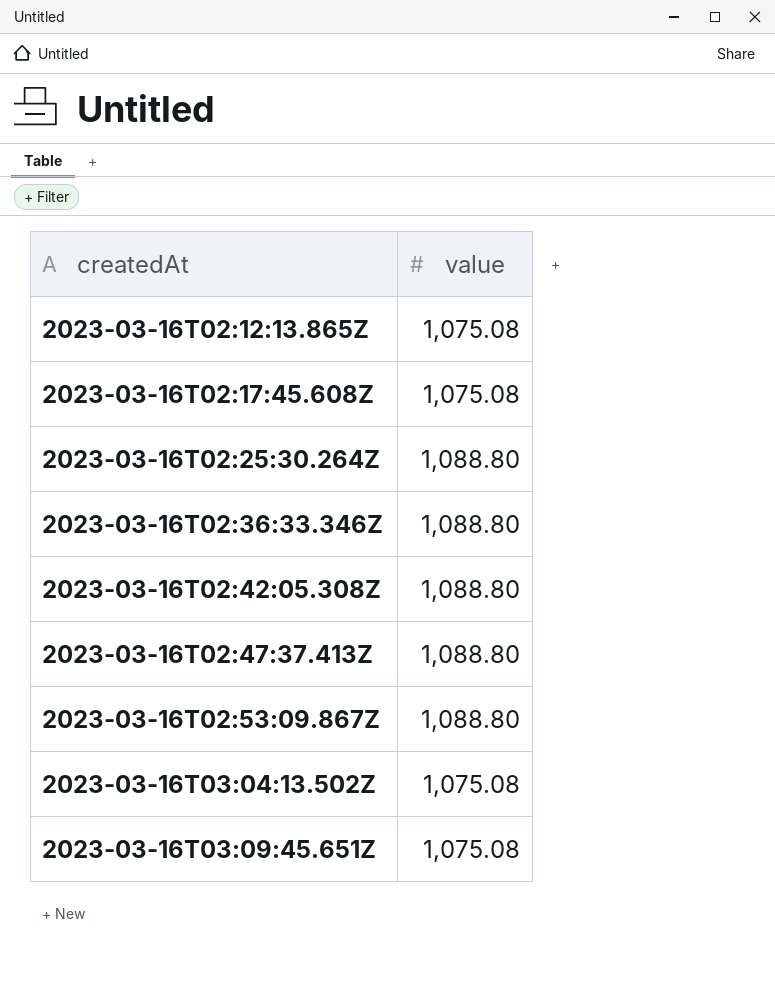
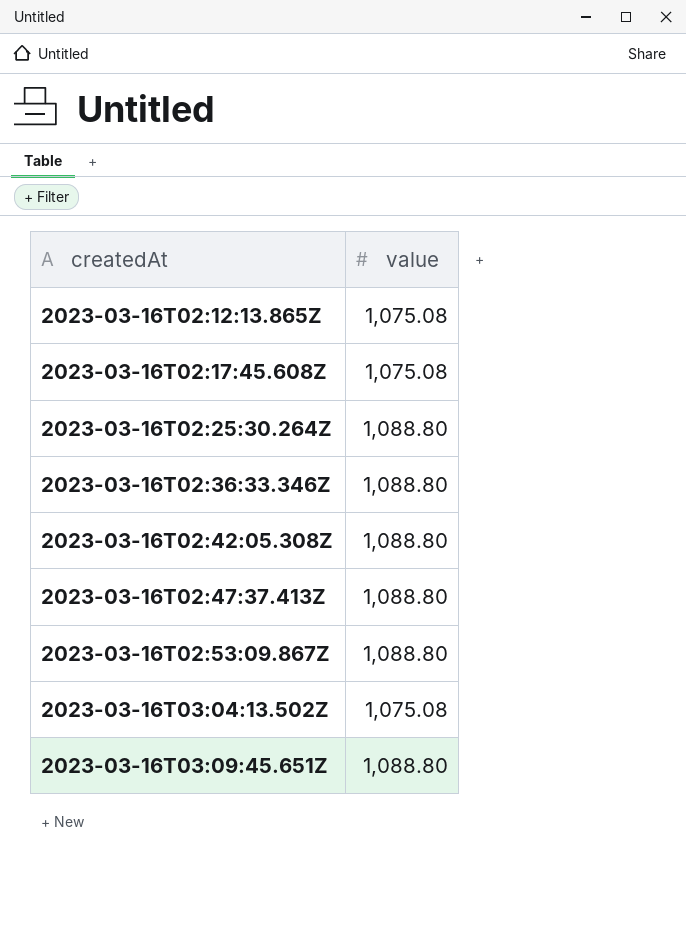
2023-03-16T03:09:45.651Z | value: 1,075.08 -> 1,088.80

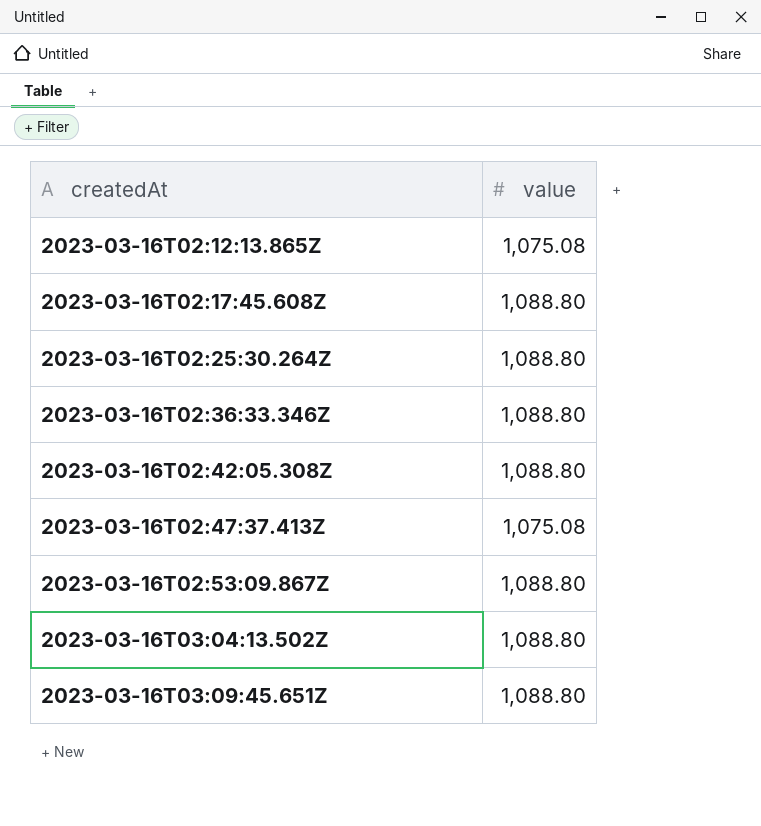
2023-03-16T02:17:45.608Z | value: 1,075.08 -> 1,088.80
2023-03-16T02:47:37.413Z | value: 1,088.80 -> 1,075.08
2023-03-16T03:04:13.502Z | value: 1,075.08 -> 1,088.80

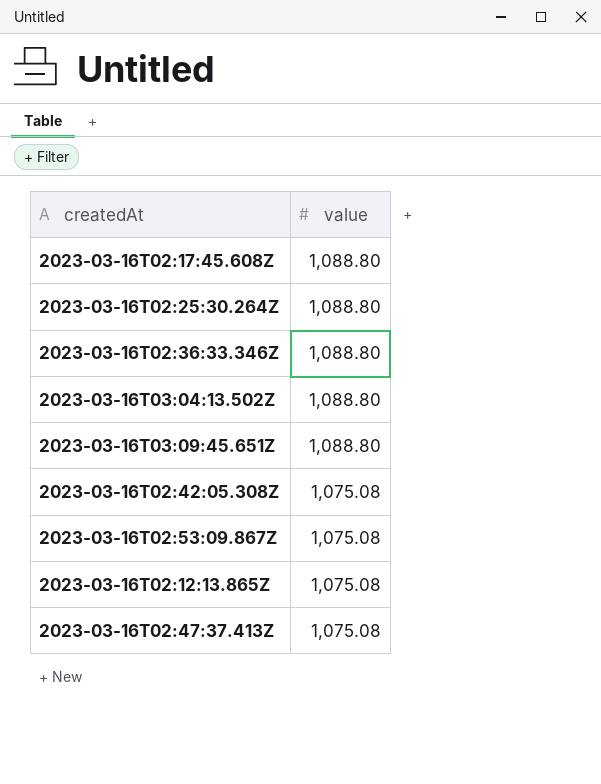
row order: createdAt ascending -> value descending
2023-03-16T02:42:05.308Z | value: 1,088.80 -> 1,075.08
2023-03-16T02:53:09.867Z | value: 1,088.80 -> 1,075.08

